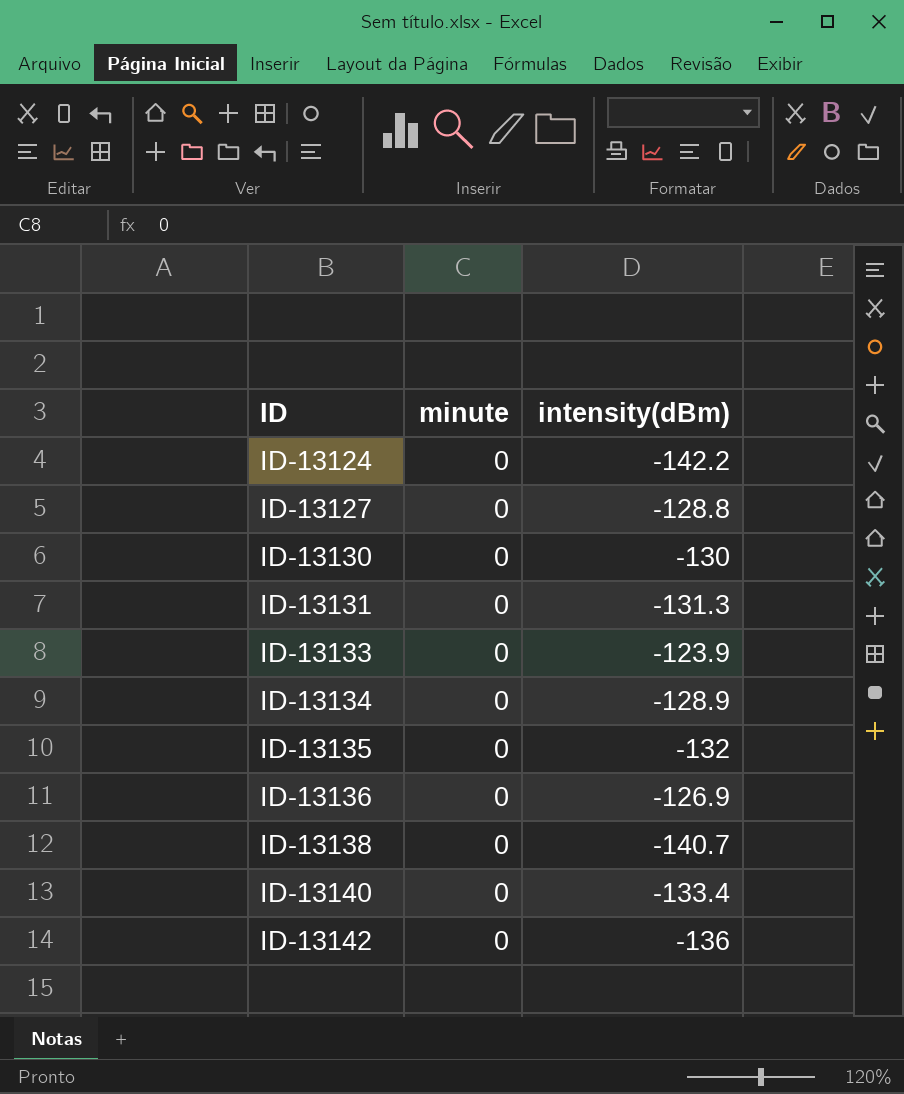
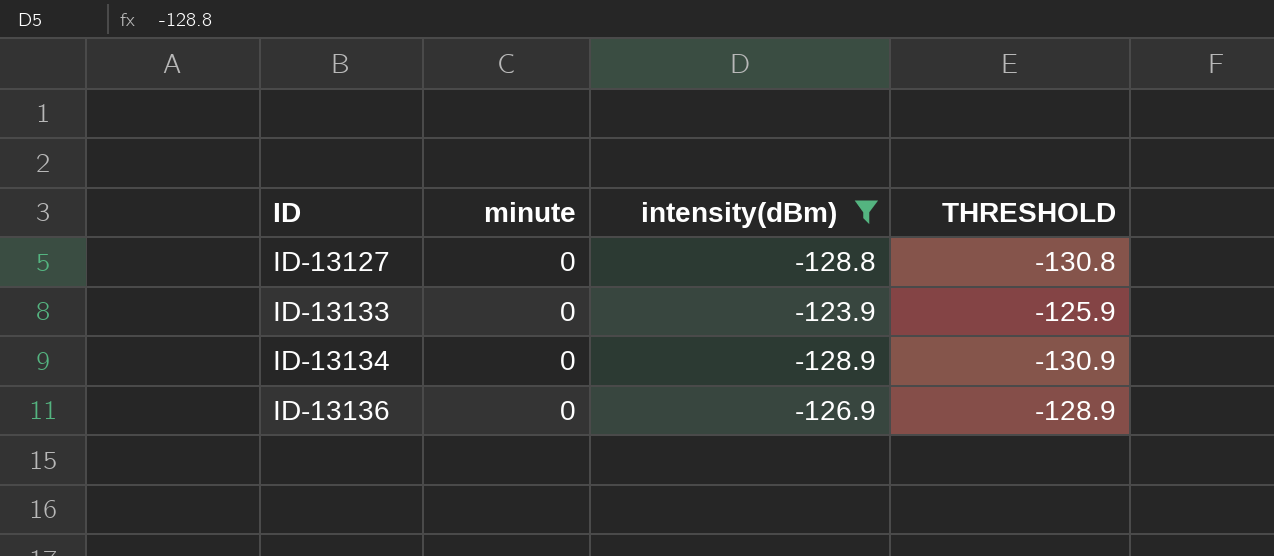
filter: none -> intensity(dBm) >= -128.9
column THRESHOLD | formula: none -> [intensity(dBm)] - 2

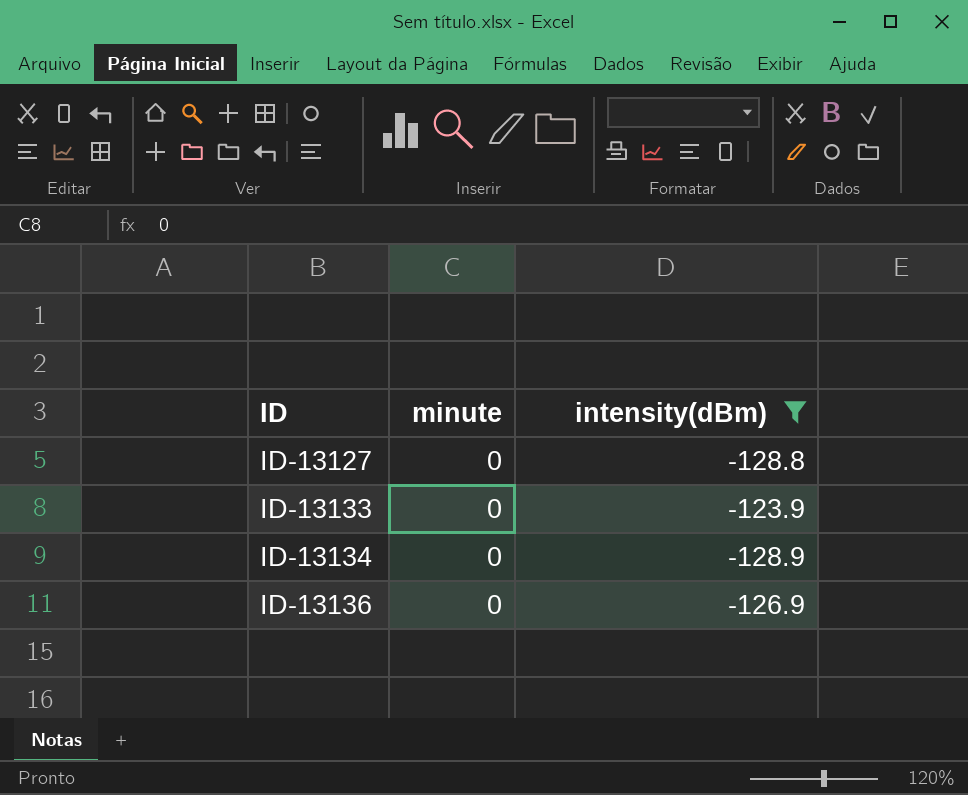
column THRESHOLD | formula: [intensity(dBm)] - 2 -> none

